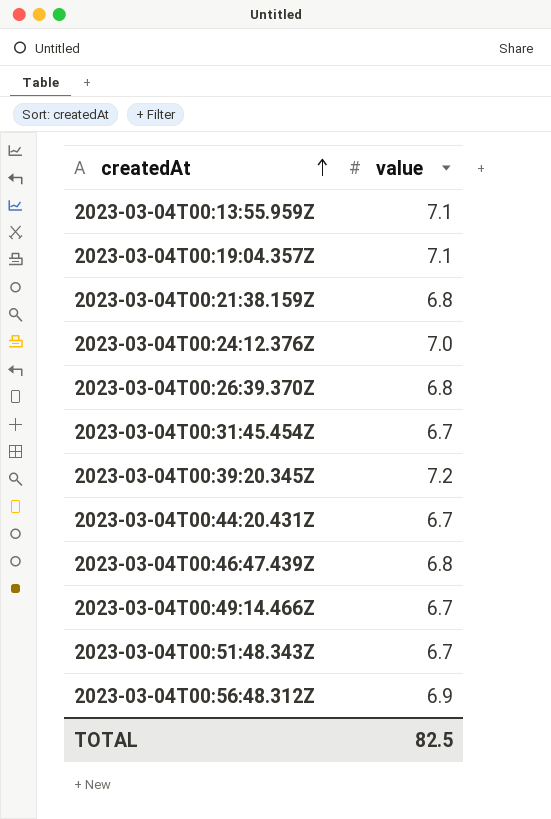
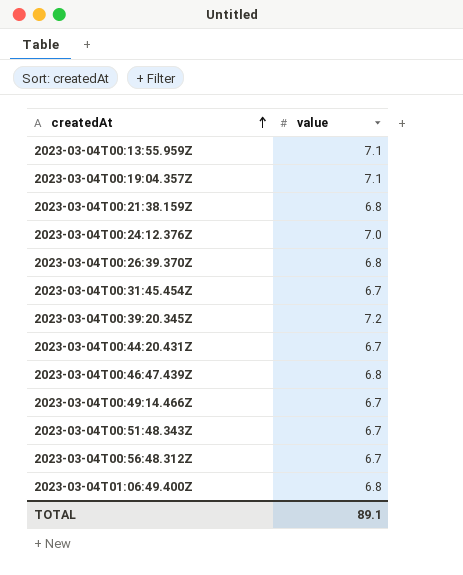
2023-03-04T00:56:48.312Z | value: 6.9 -> 6.7
row 2023-03-04T01:06:49.400Z: none -> 6.8
TOTAL | value: 82.5 -> 89.1

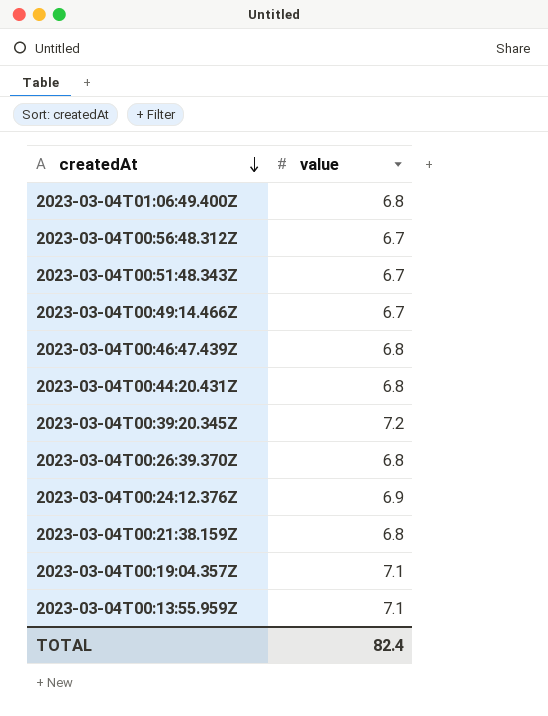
row order: createdAt ascending -> createdAt descending
row 2023-03-04T00:31:45.454Z: 6.7 -> none
2023-03-04T00:44:20.431Z | value: 6.7 -> 6.8
2023-03-04T00:24:12.376Z | value: 7.0 -> 6.9
TOTAL | value: 89.1 -> 82.4

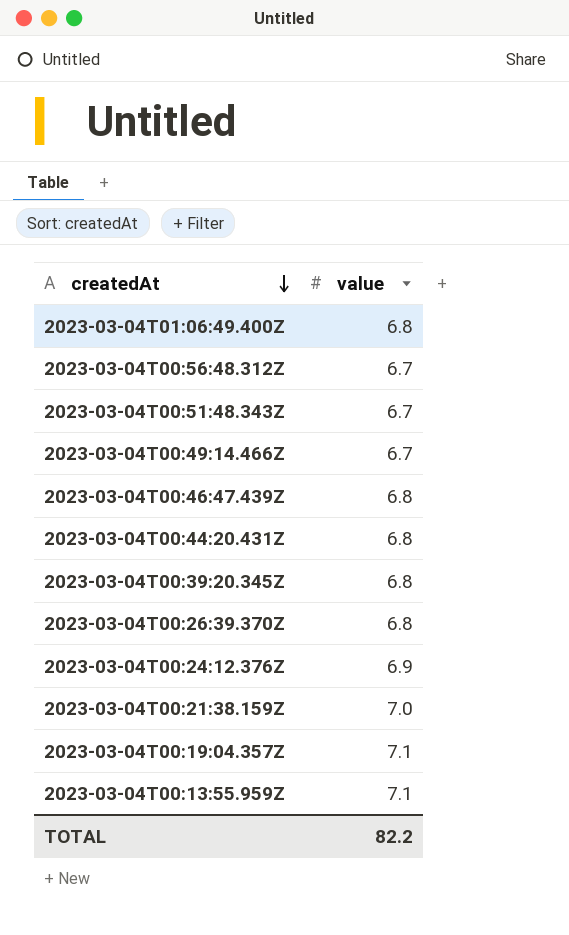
2023-03-04T00:39:20.345Z | value: 7.2 -> 6.8
2023-03-04T00:21:38.159Z | value: 6.8 -> 7.0
TOTAL | value: 82.4 -> 82.2

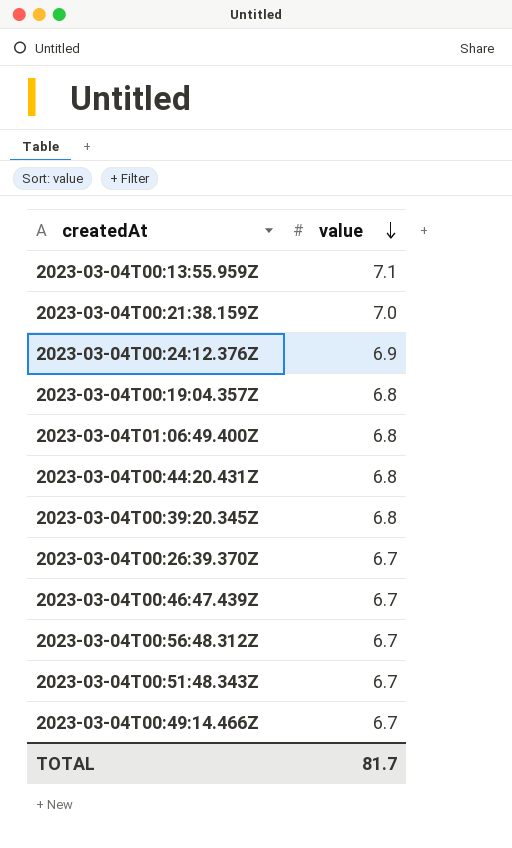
row order: createdAt descending -> value descending
2023-03-04T00:19:04.357Z | value: 7.1 -> 6.8
2023-03-04T00:26:39.370Z | value: 6.8 -> 6.7
2023-03-04T00:46:47.439Z | value: 6.8 -> 6.7
TOTAL | value: 82.2 -> 81.7

